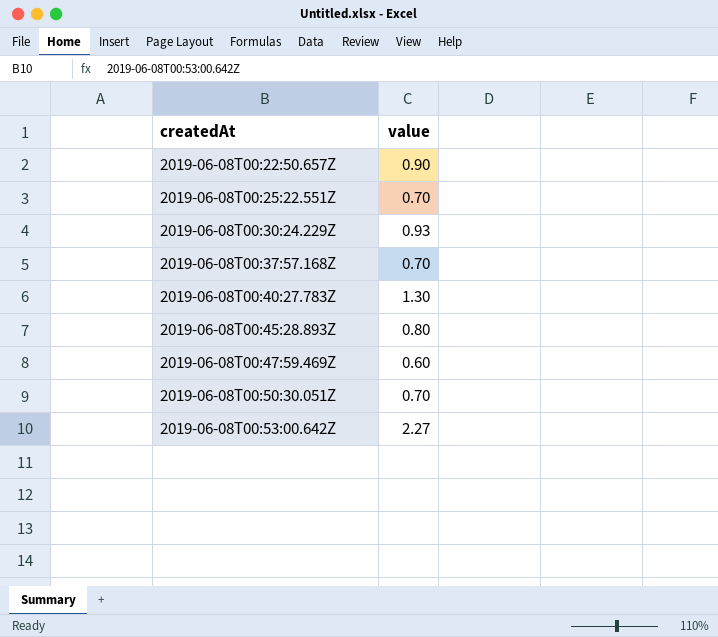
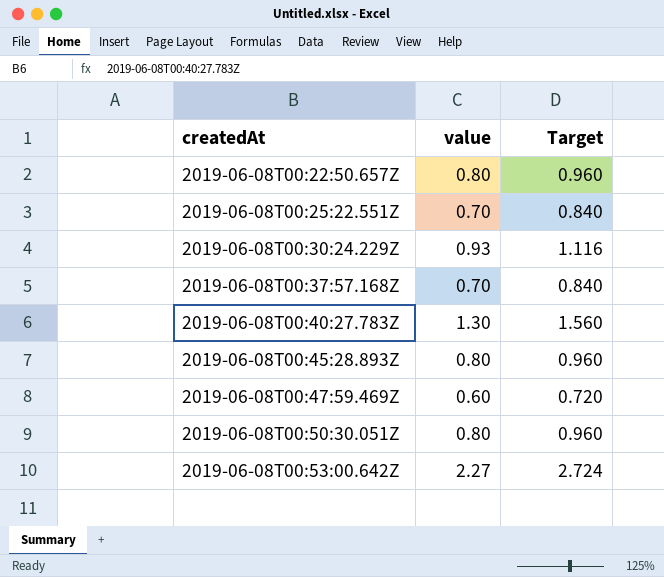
column Target | formula: none -> [value] * 1.2
2019-06-08T00:22:50.657Z | value: 0.90 -> 0.80
2019-06-08T00:50:30.051Z | value: 0.70 -> 0.80

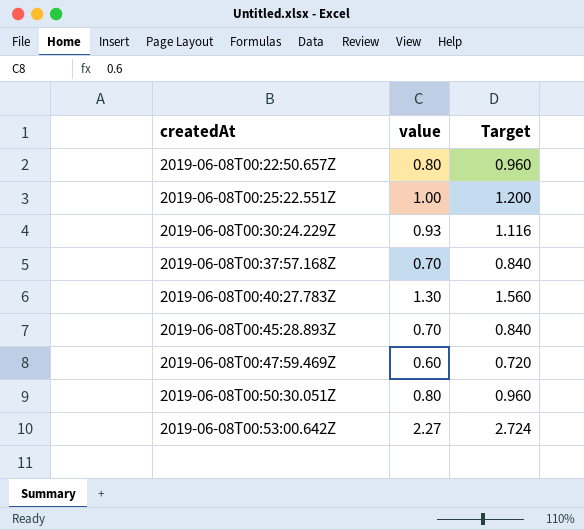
2019-06-08T00:25:22.551Z | value: 0.70 -> 1.00
2019-06-08T00:25:22.551Z | Target: 0.840 -> 1.200
2019-06-08T00:45:28.893Z | value: 0.80 -> 0.70
2019-06-08T00:45:28.893Z | Target: 0.960 -> 0.840

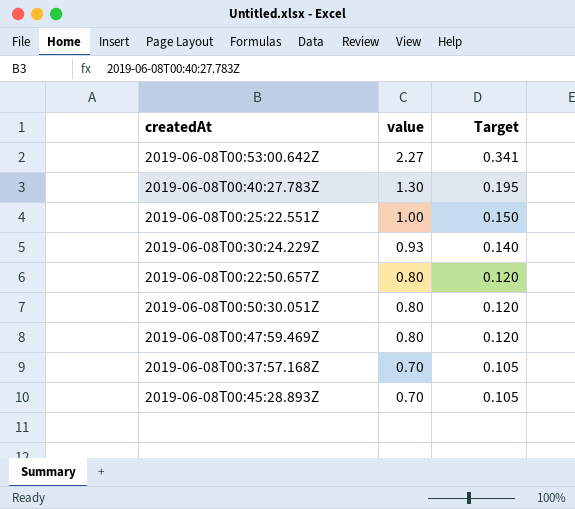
row order: createdAt ascending -> value descending
column Target | formula: [value] * 1.2 -> [value] * 0.15
2019-06-08T00:47:59.469Z | value: 0.60 -> 0.80

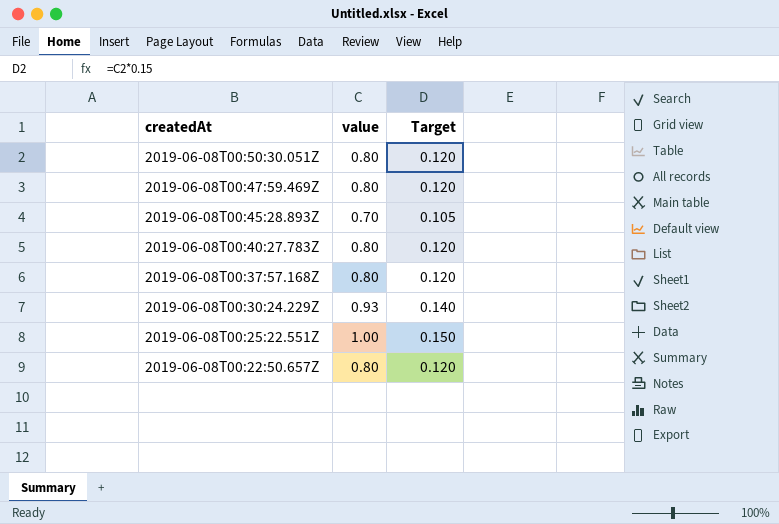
row order: value descending -> createdAt descending
row 2019-06-08T00:53:00.642Z: 2.27 | 0.341 -> none
2019-06-08T00:40:27.783Z | value: 1.30 -> 0.80
2019-06-08T00:40:27.783Z | Target: 0.195 -> 0.120
2019-06-08T00:37:57.168Z | value: 0.70 -> 0.80
2019-06-08T00:37:57.168Z | Target: 0.105 -> 0.120

